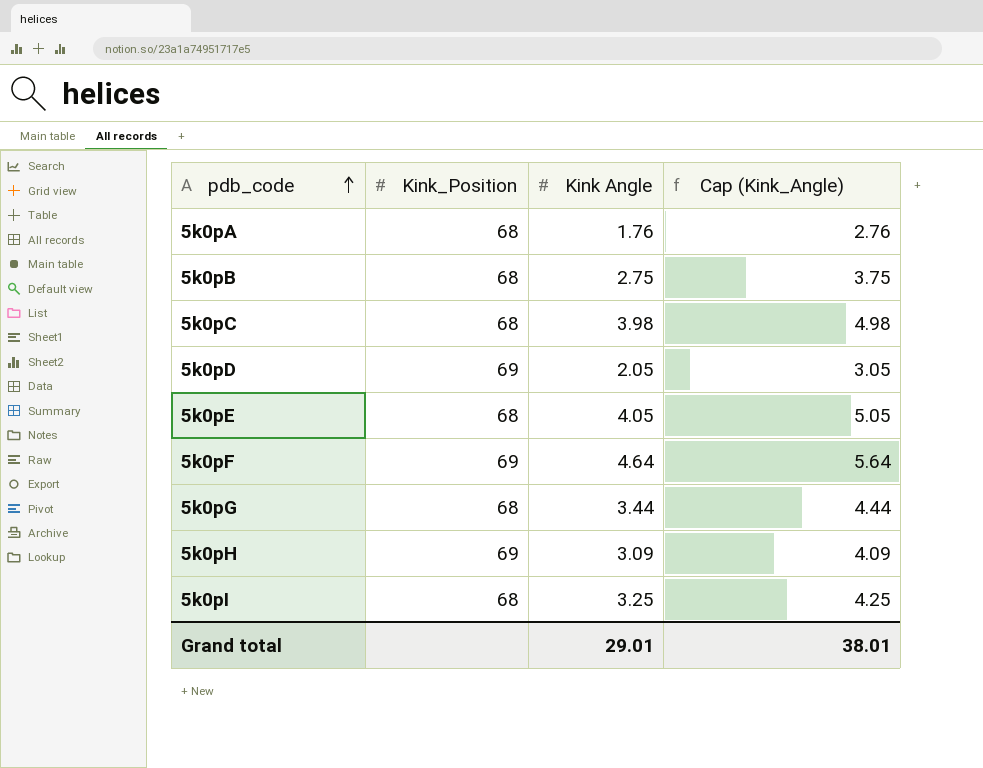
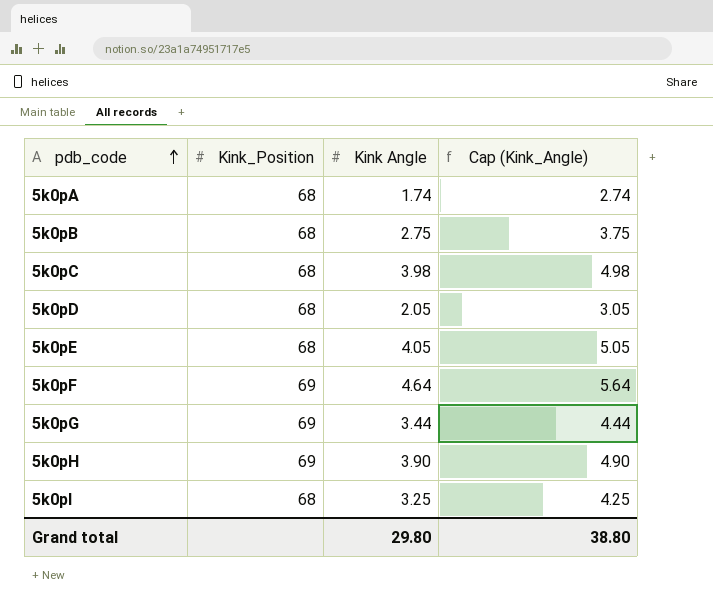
5k0pA | Kink Angle: 1.76 -> 1.74
5k0pA | Cap (Kink_Angle): 2.76 -> 2.74
5k0pD | Kink_Position: 69 -> 68
5k0pG | Kink_Position: 68 -> 69
5k0pH | Kink Angle: 3.09 -> 3.90
5k0pH | Cap (Kink_Angle): 4.09 -> 4.90
Grand total | Kink Angle: 29.01 -> 29.80
Grand total | Cap (Kink_Angle): 38.01 -> 38.80

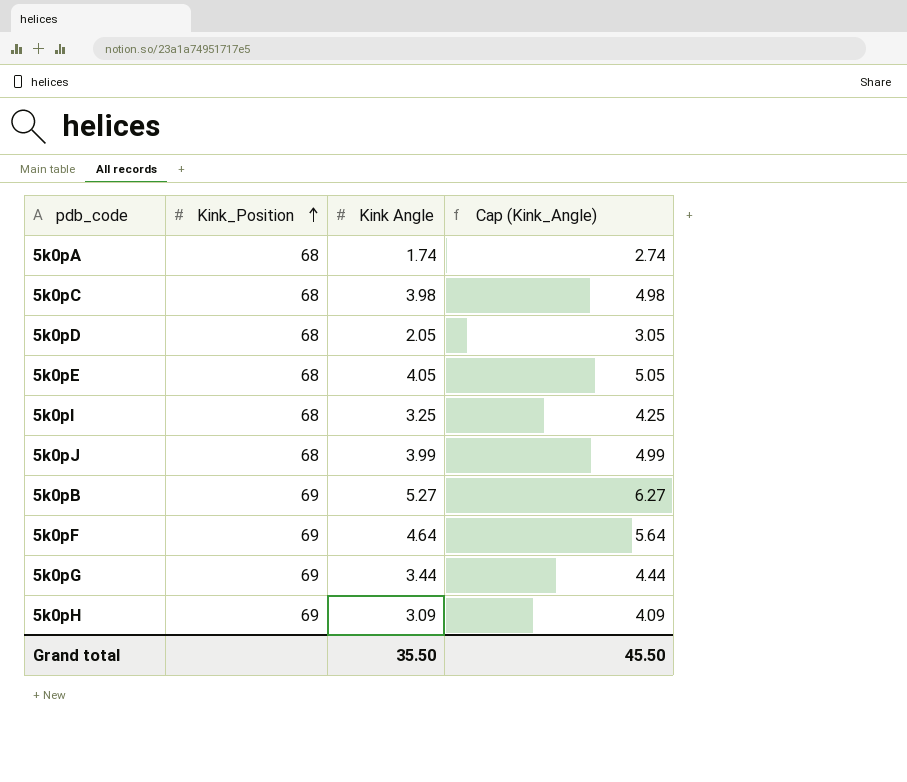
row order: pdb_code ascending -> Kink_Position ascending
row 5k0pJ: none -> 68 | 3.99 | 4.99
5k0pB | Kink_Position: 68 -> 69
5k0pB | Kink Angle: 2.75 -> 5.27
5k0pB | Cap (Kink_Angle): 3.75 -> 6.27
5k0pH | Kink Angle: 3.90 -> 3.09
5k0pH | Cap (Kink_Angle): 4.90 -> 4.09
Grand total | Kink Angle: 29.80 -> 35.50
Grand total | Cap (Kink_Angle): 38.80 -> 45.50

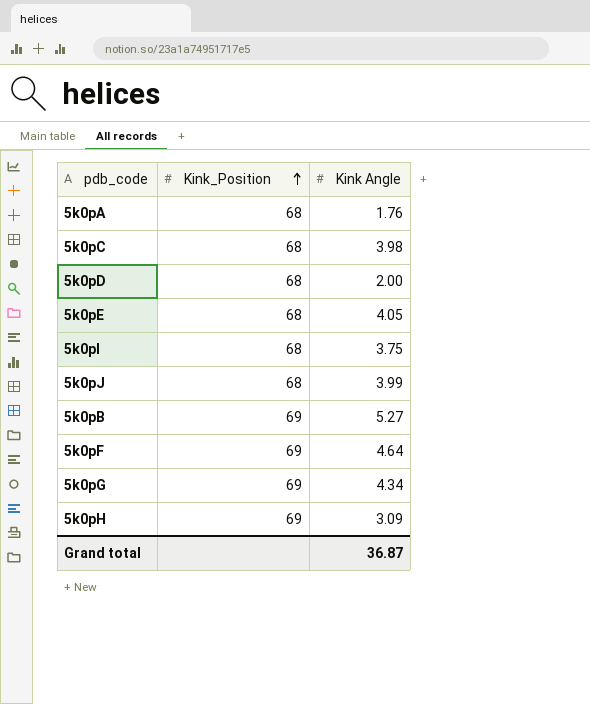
column Cap (Kink_Angle) | formula: [Kink Angle] + 1 -> none
5k0pA | Kink Angle: 1.74 -> 1.76
5k0pD | Kink Angle: 2.05 -> 2.00
5k0pI | Kink Angle: 3.25 -> 3.75
5k0pG | Kink Angle: 3.44 -> 4.34
Grand total | Kink Angle: 35.50 -> 36.87

